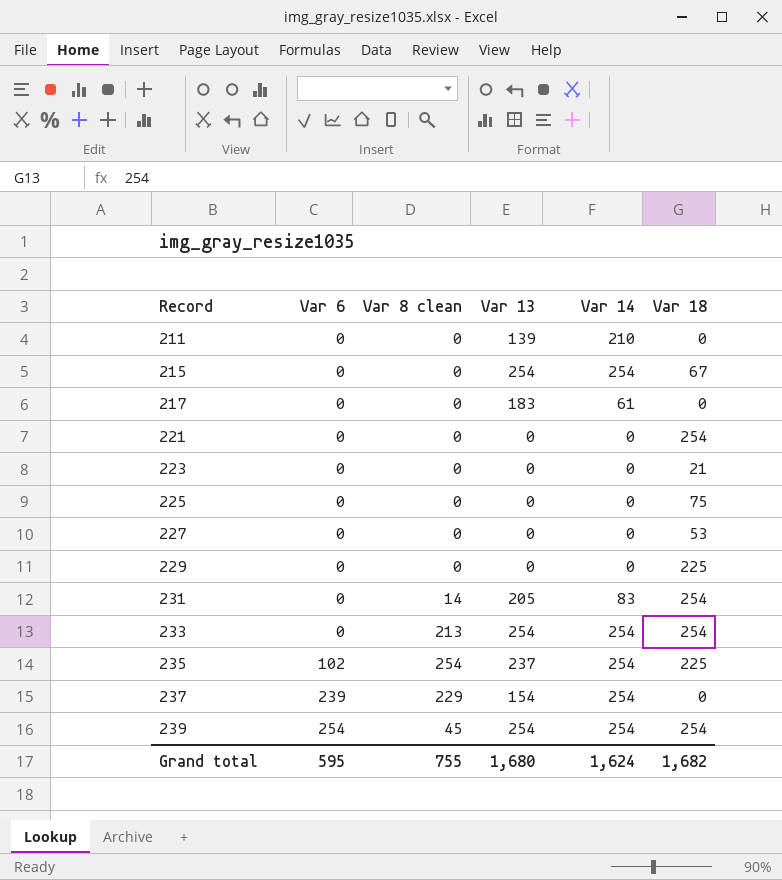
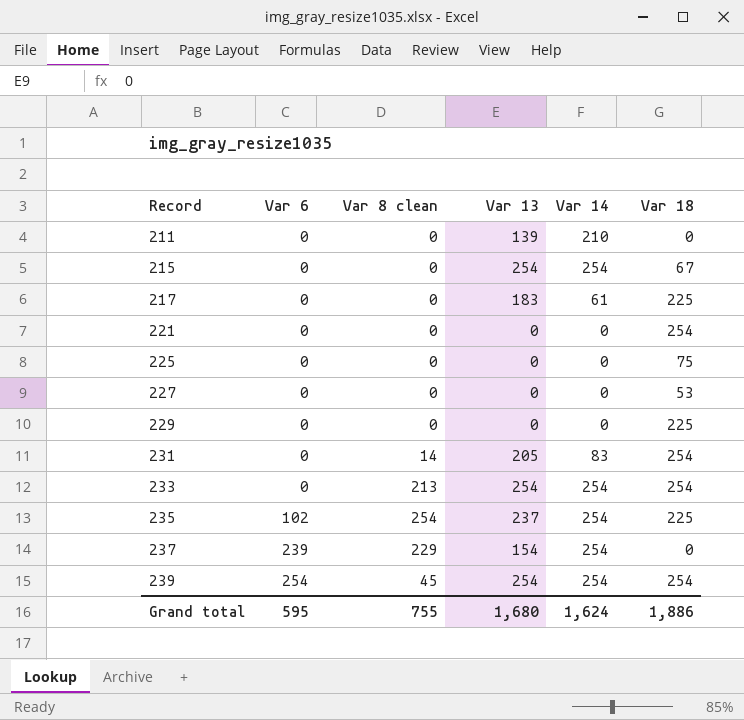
row 223: 0 | 0 | 0 | 0 | 21 -> none
217 | Var 18: 0 -> 225
Grand total | Var 18: 1,682 -> 1,886

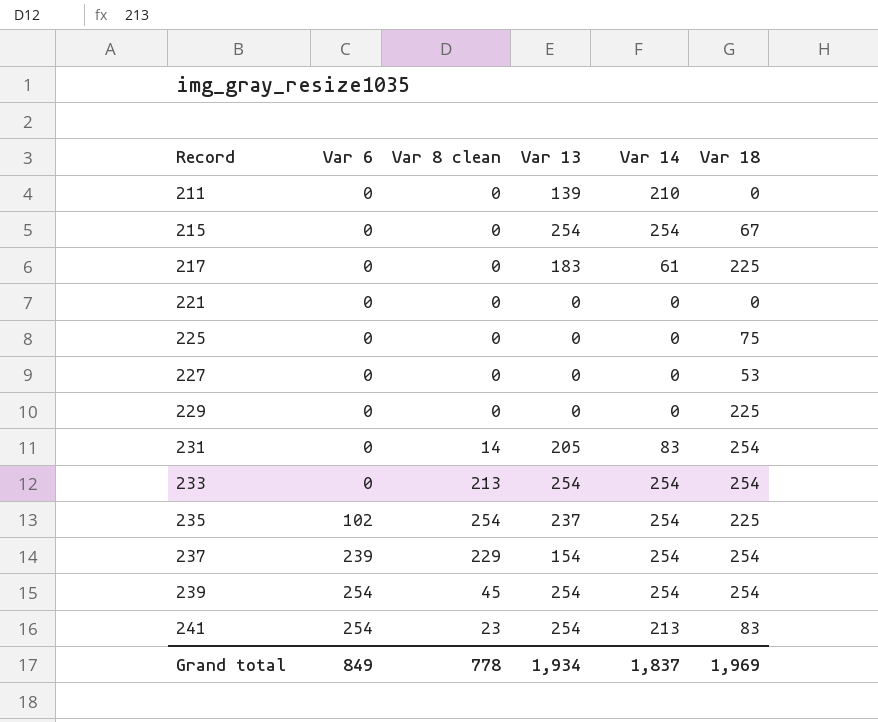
221 | Var 18: 254 -> 0
237 | Var 18: 0 -> 254
row 241: none -> 254 | 23 | 254 | 213 | 83
Grand total | Var 6: 595 -> 849
Grand total | Var 8 clean: 755 -> 778
Grand total | Var 13: 1,680 -> 1,934
Grand total | Var 14: 1,624 -> 1,837
Grand total | Var 18: 1,886 -> 1,969

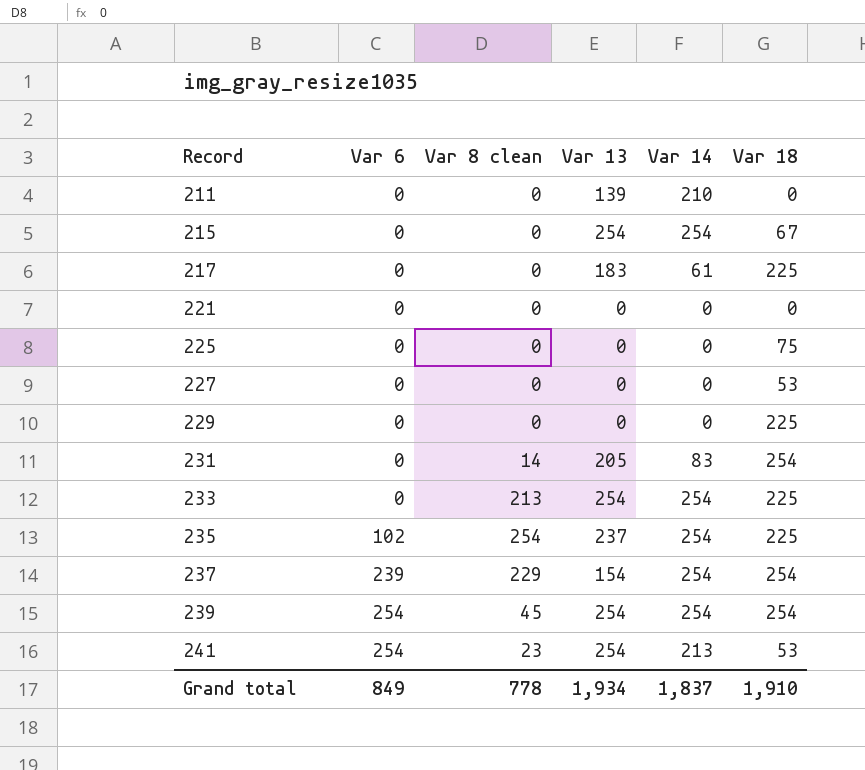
233 | Var 18: 254 -> 225
241 | Var 18: 83 -> 53
Grand total | Var 18: 1,969 -> 1,910

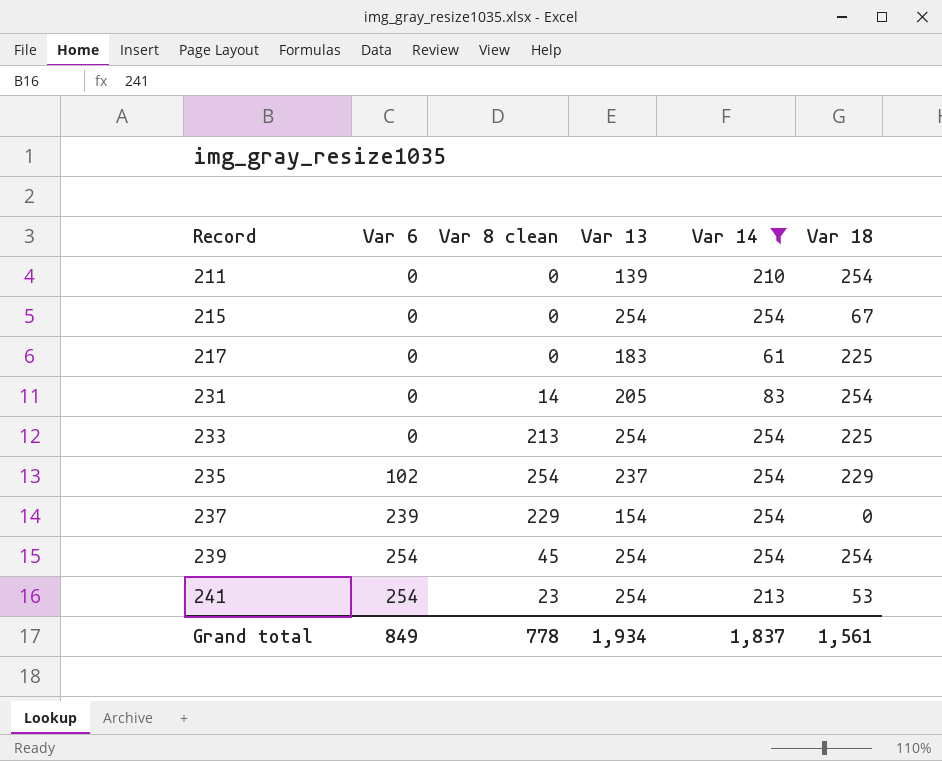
filter: none -> Var 14 != 0
211 | Var 18: 0 -> 254
235 | Var 18: 225 -> 229
237 | Var 18: 254 -> 0
Grand total | Var 18: 1,910 -> 1,561

